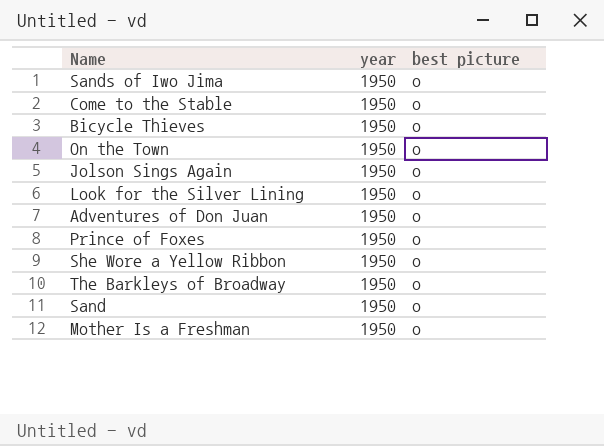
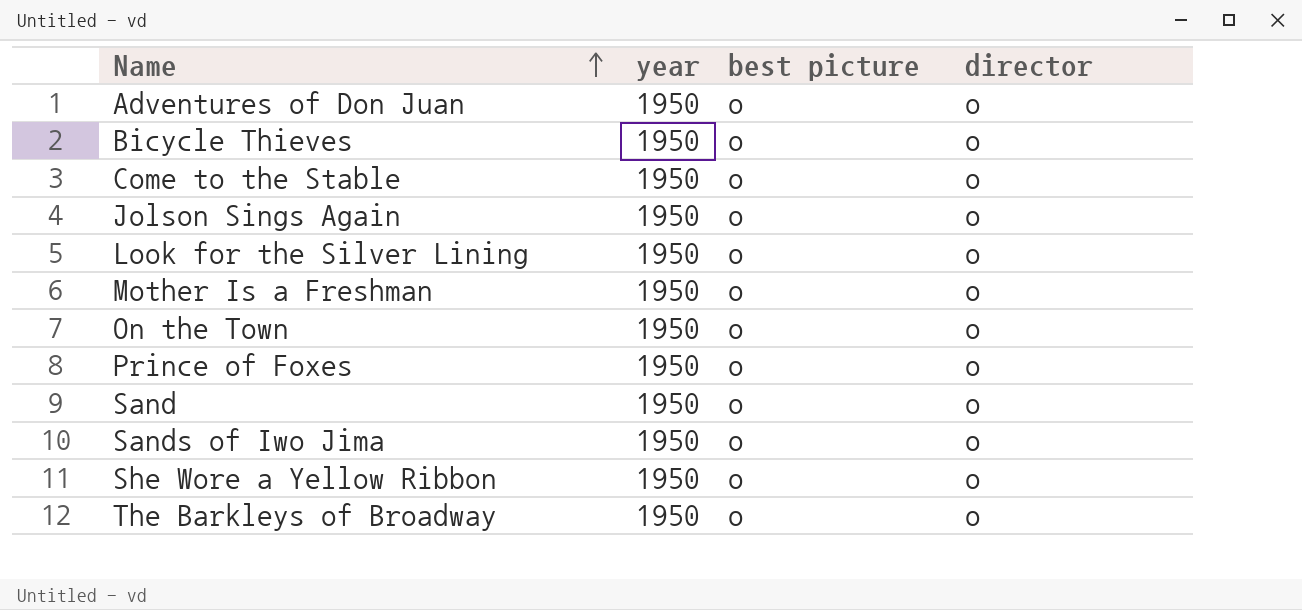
row order: none -> Name ascending
column director | position: none -> 4

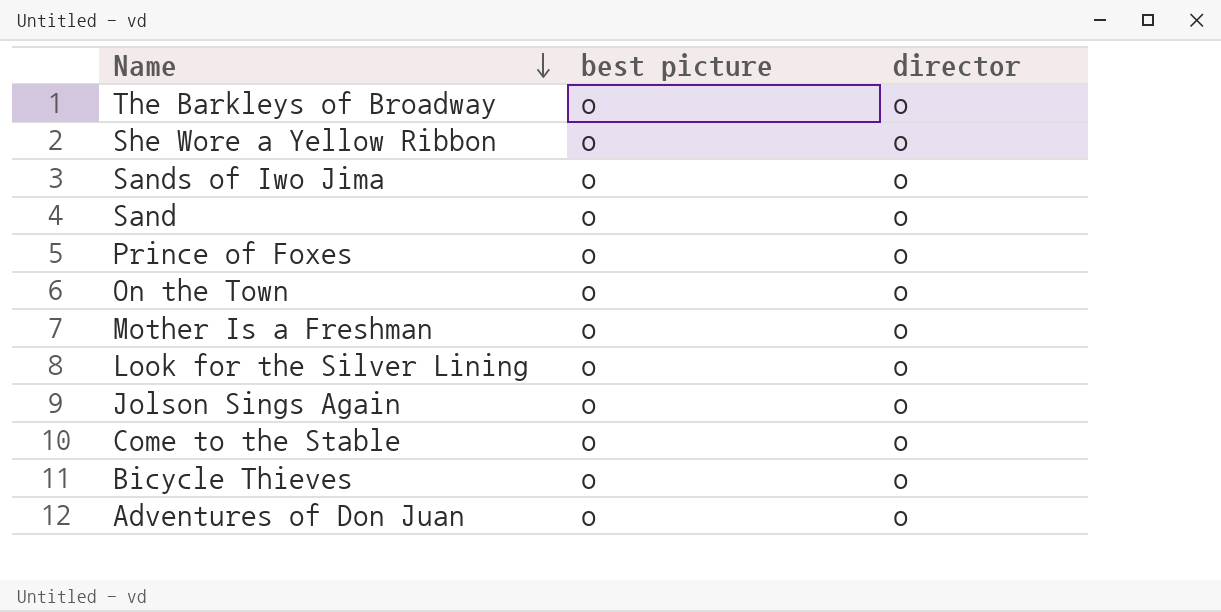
row order: Name ascending -> Name descending
column year | position: 2 -> none

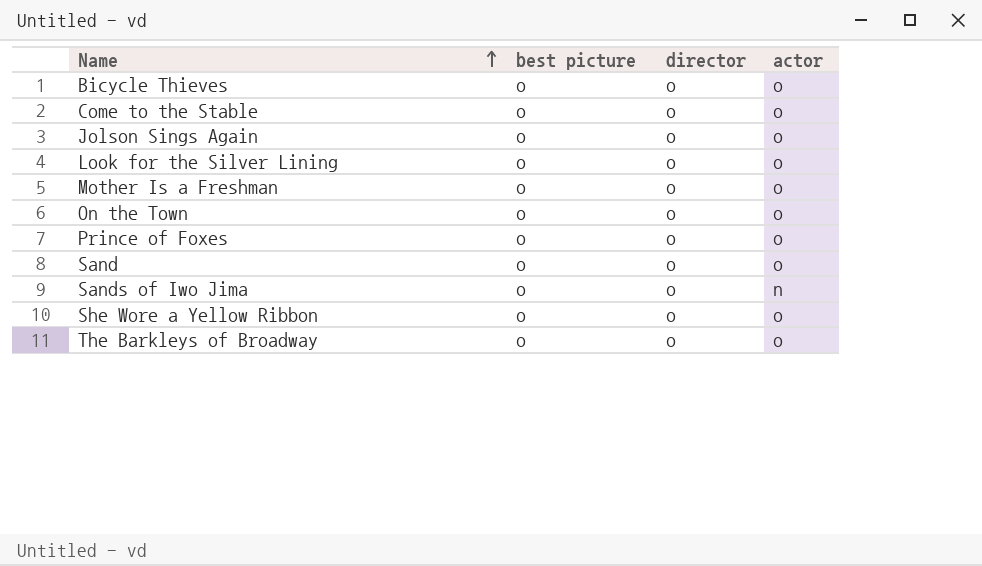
row order: Name descending -> Name ascending
column actor | position: none -> 4
row Adventures of Don Juan: o | o -> none

